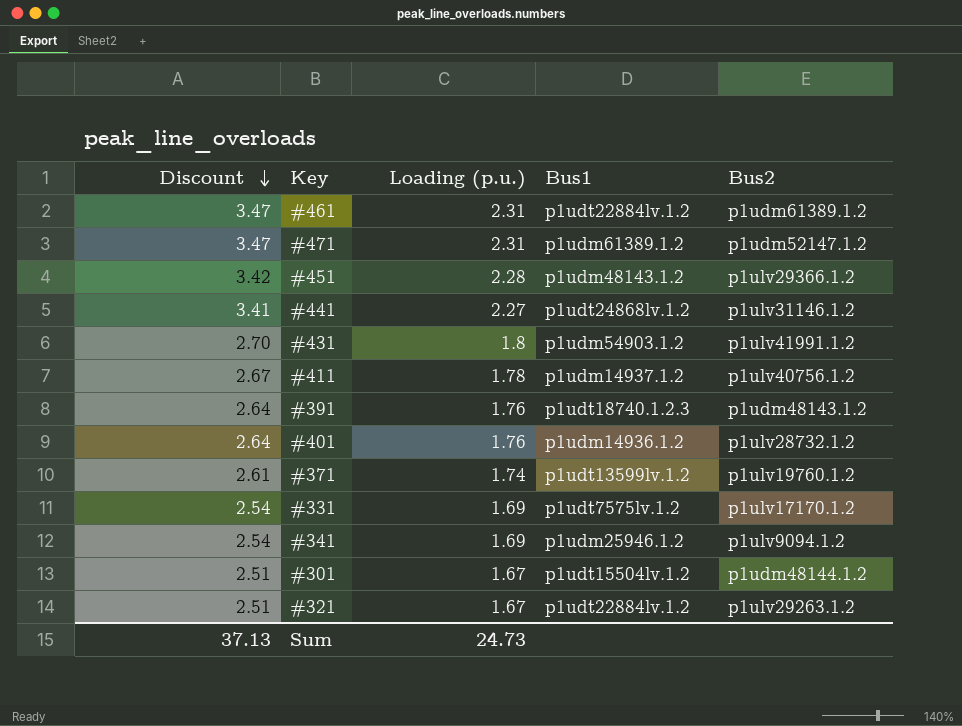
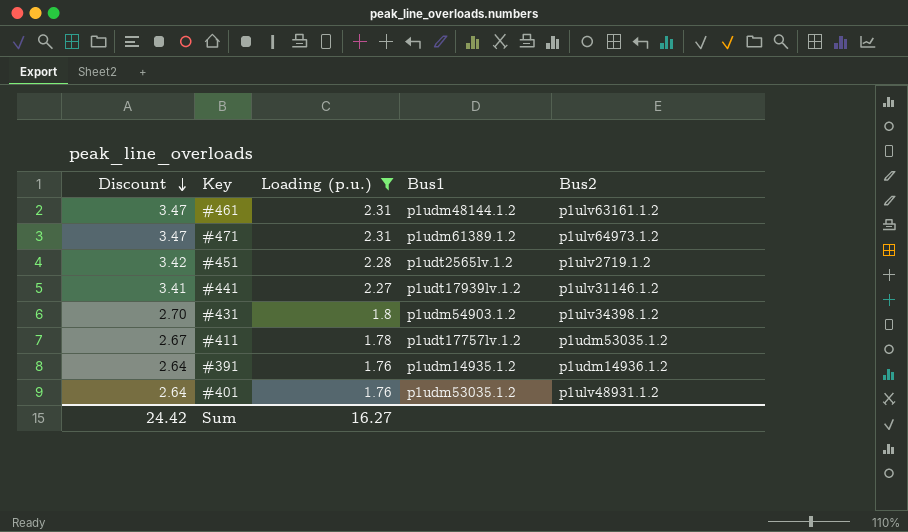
filter: none -> Loading (p.u.) >= 1.76
#461 | Bus1: p1udt22884lv.1.2 -> p1udm48144.1.2
#461 | Bus2: p1udm61389.1.2 -> p1ulv63161.1.2
#471 | Bus2: p1udm52147.1.2 -> p1ulv64973.1.2
#451 | Bus1: p1udm48143.1.2 -> p1udt2565lv.1.2
#451 | Bus2: p1ulv29366.1.2 -> p1ulv2719.1.2
#441 | Bus1: p1udt24868lv.1.2 -> p1udt17939lv.1.2
#431 | Bus2: p1ulv41991.1.2 -> p1ulv34398.1.2
#411 | Bus1: p1udm14937.1.2 -> p1udt17757lv.1.2
#411 | Bus2: p1ulv40756.1.2 -> p1udm53035.1.2
#391 | Bus1: p1udt18740.1.2.3 -> p1udm14935.1.2
#391 | Bus2: p1udm48143.1.2 -> p1udm14936.1.2
#401 | Bus1: p1udm14936.1.2 -> p1udm53035.1.2
#401 | Bus2: p1ulv28732.1.2 -> p1ulv48931.1.2
Sum | Discount: 37.13 -> 24.42
Sum | Loading (p.u.): 24.73 -> 16.27

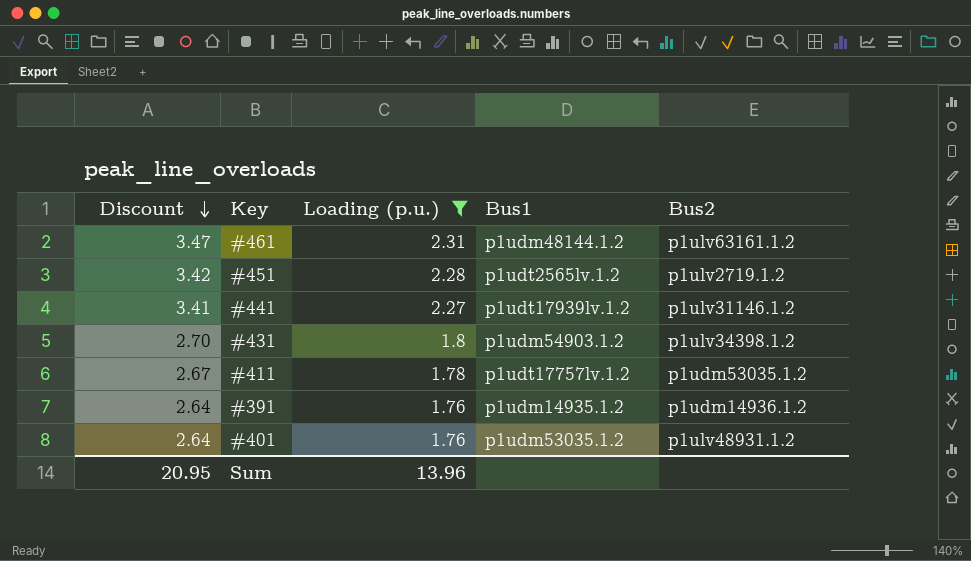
row #471: 3.47 | 2.31 | p1udm61389.1.2 | p1ulv64973.1.2 -> none
Sum | Discount: 24.42 -> 20.95
Sum | Loading (p.u.): 16.27 -> 13.96

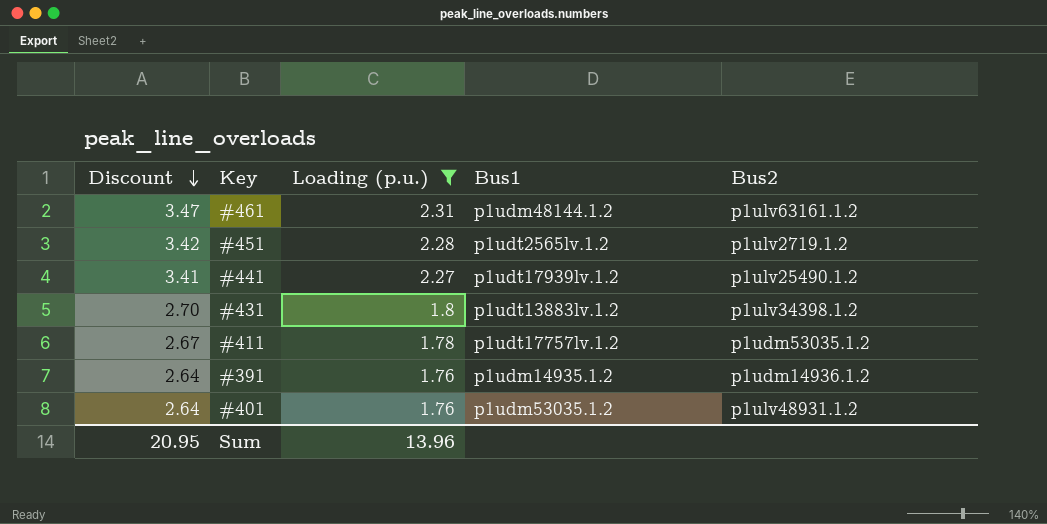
#441 | Bus2: p1ulv31146.1.2 -> p1ulv25490.1.2
#431 | Bus1: p1udm54903.1.2 -> p1udt13883lv.1.2

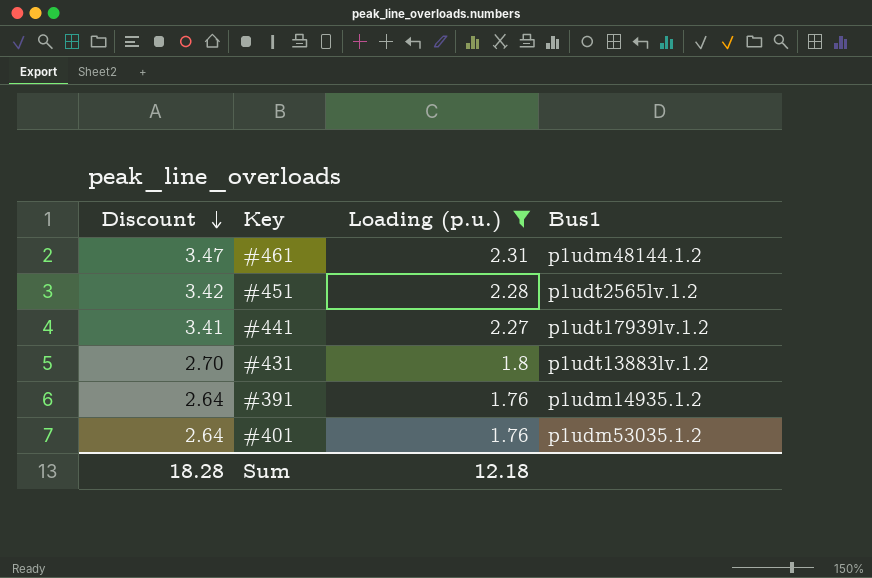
column Bus2 | position: 5 -> none
row #411: 2.67 | 1.78 | p1udt17757lv.1.2 | p1udm53035.1.2 -> none
Sum | Discount: 20.95 -> 18.28
Sum | Loading (p.u.): 13.96 -> 12.18

